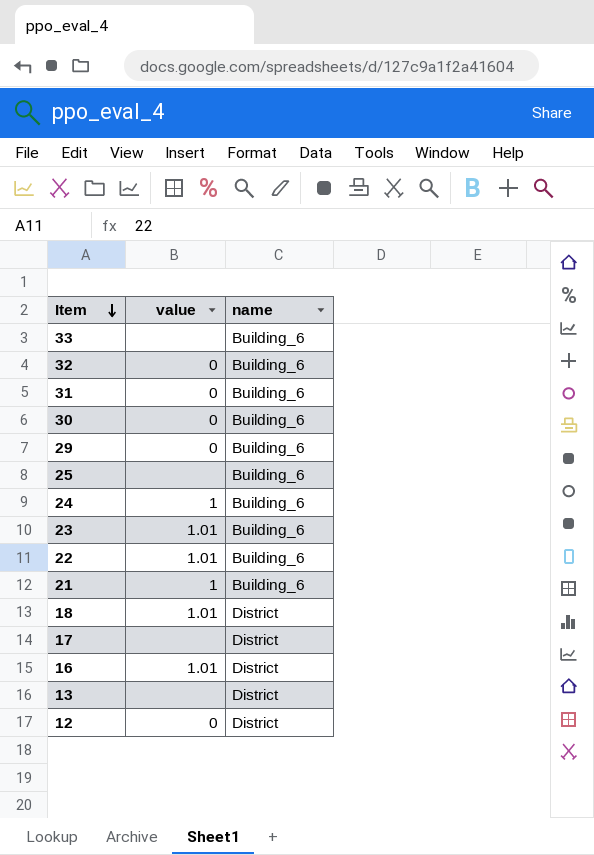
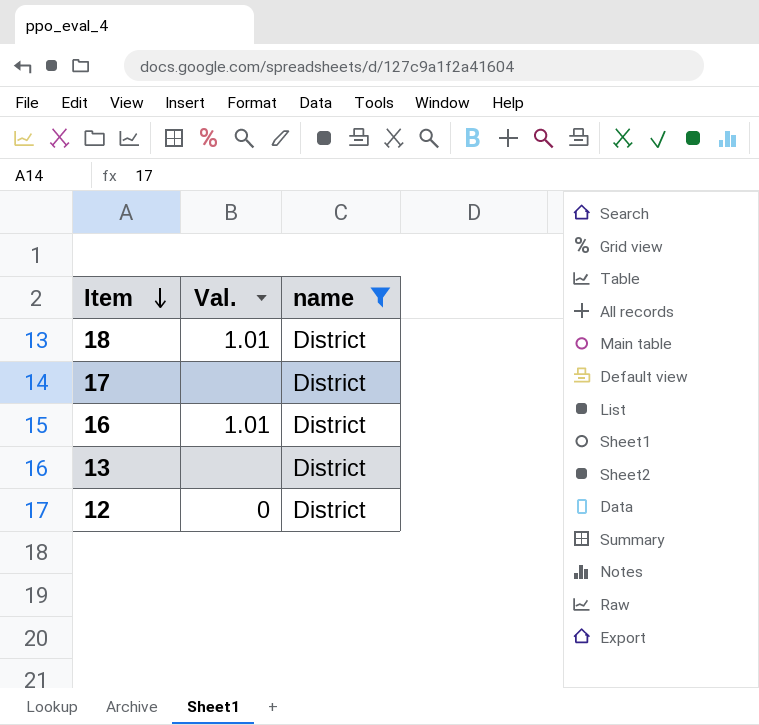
filter: none -> name = District
column name: value -> Val.

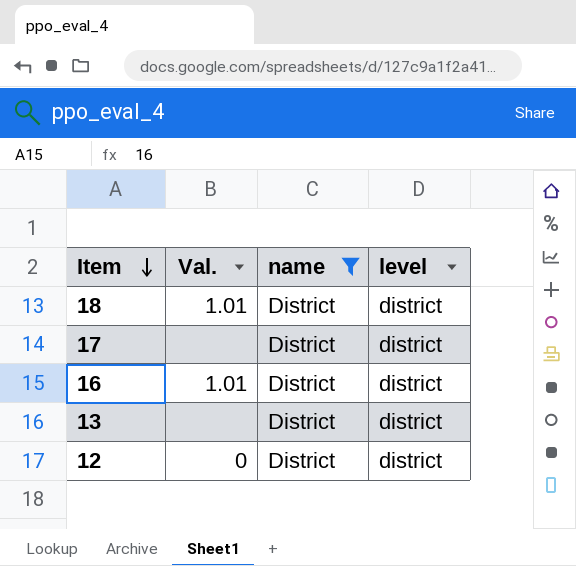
column level | position: none -> 4

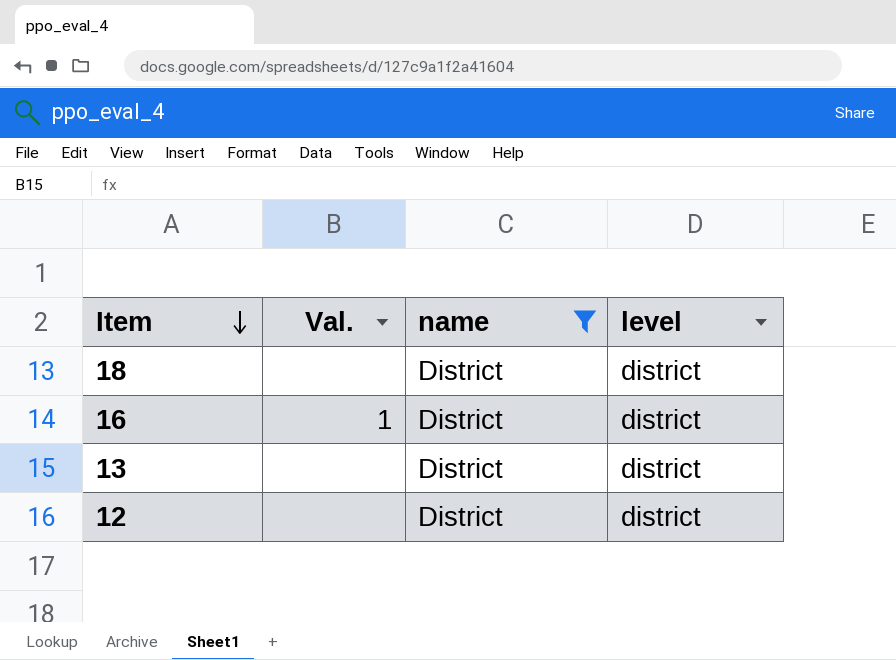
row 17: none | District | district -> none
18 | Val.: 1.01 -> none
16 | Val.: 1.01 -> 1
12 | Val.: 0 -> none

